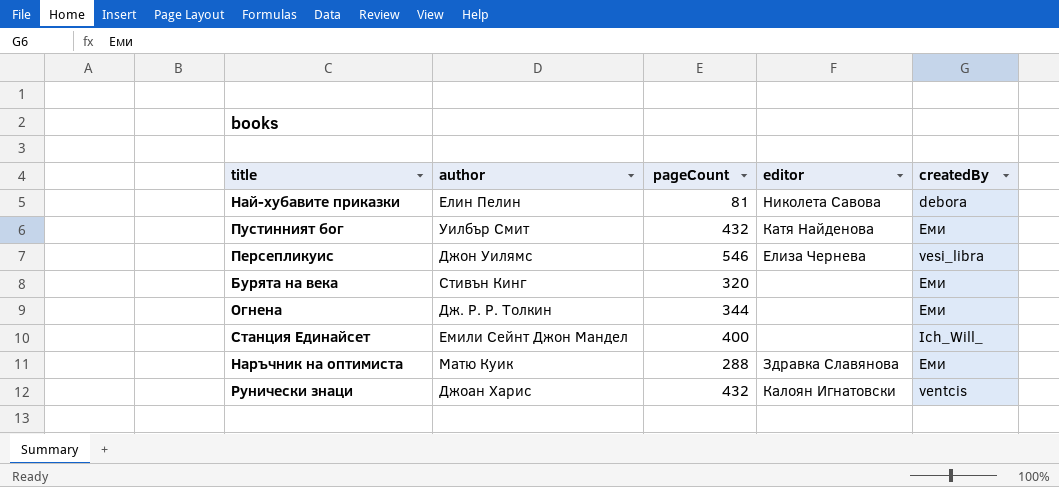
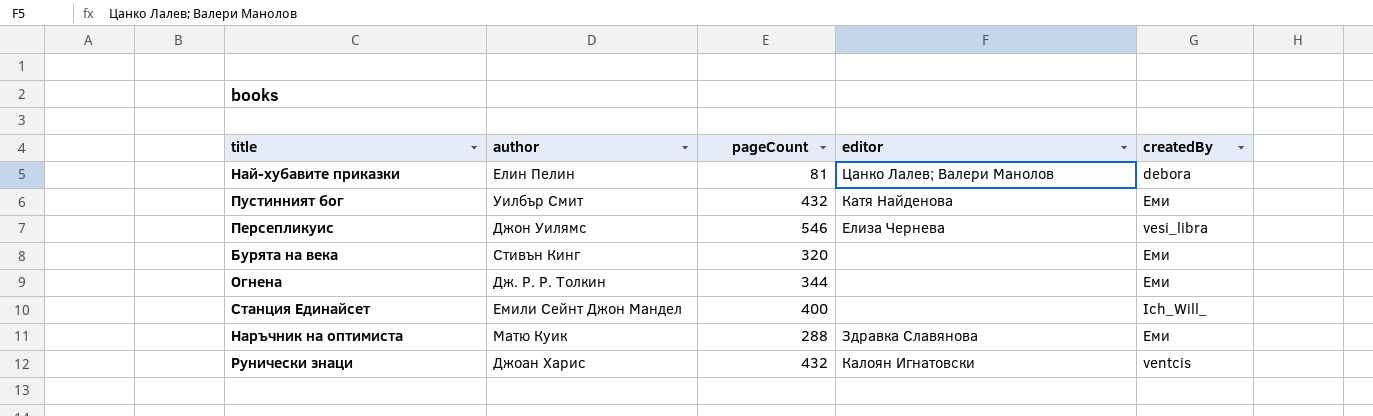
Най-хубавите приказки | editor: Николета Савова -> Цанко Лалев; Валери Манолов

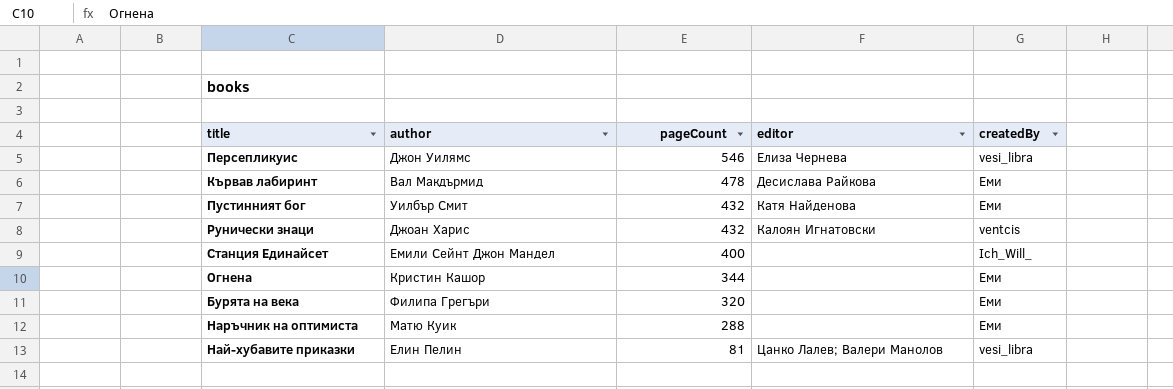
row order: none -> pageCount descending
row Кървав лабиринт: none -> Вал Макдърмид | 478 | Десислава Райкова | Еми
Огнена | author: Дж. Р. Р. Толкин -> Кристин Кашор
Бурята на века | author: Стивън Кинг -> Филипа Грегъри
Наръчник на оптимиста | editor: Здравка Славянова -> none
Най-хубавите приказки | createdBy: debora -> vesi_libra

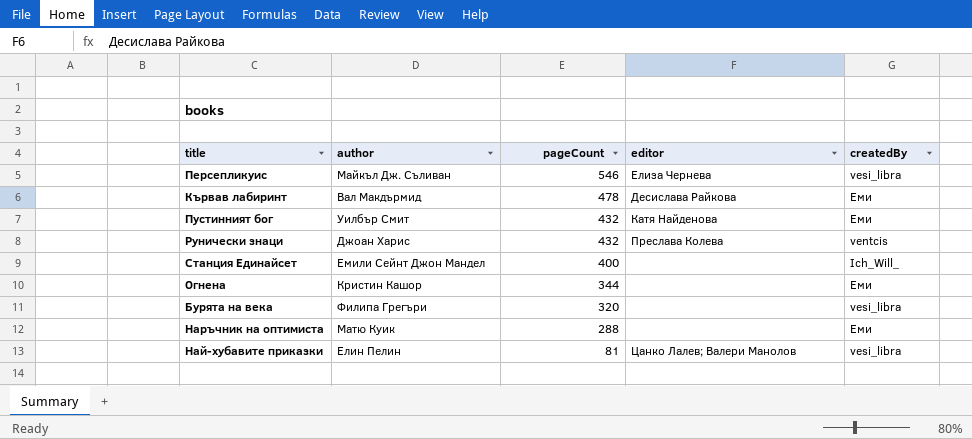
Персепликуис | author: Джон Уилямс -> Майкъл Дж. Съливан
Рунически знаци | editor: Калоян Игнатовски -> Преслава Колева
Бурята на века | createdBy: Еми -> vesi_libra

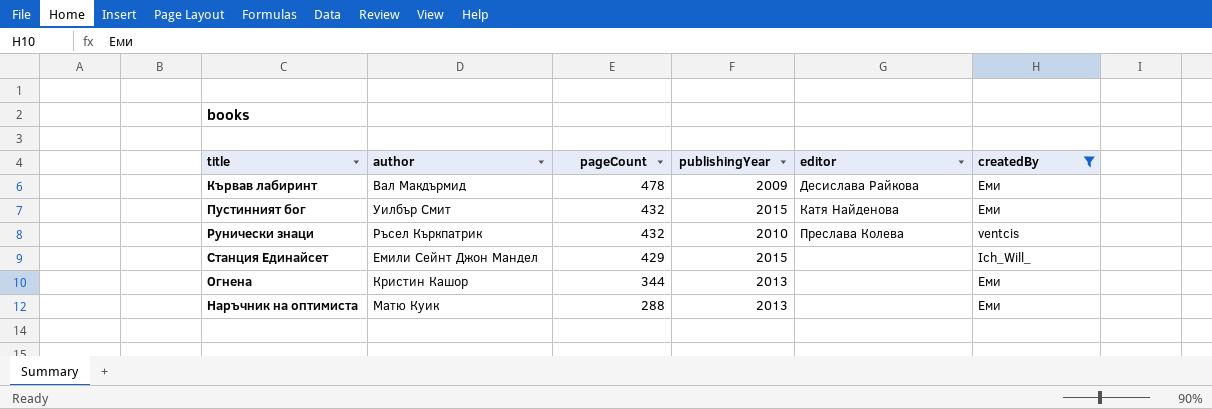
filter: none -> createdBy != vesi_libra
column publishingYear | position: none -> 4
Рунически знаци | author: Джоан Харис -> Ръсел Къркпатрик
Станция Единайсет | pageCount: 400 -> 429

